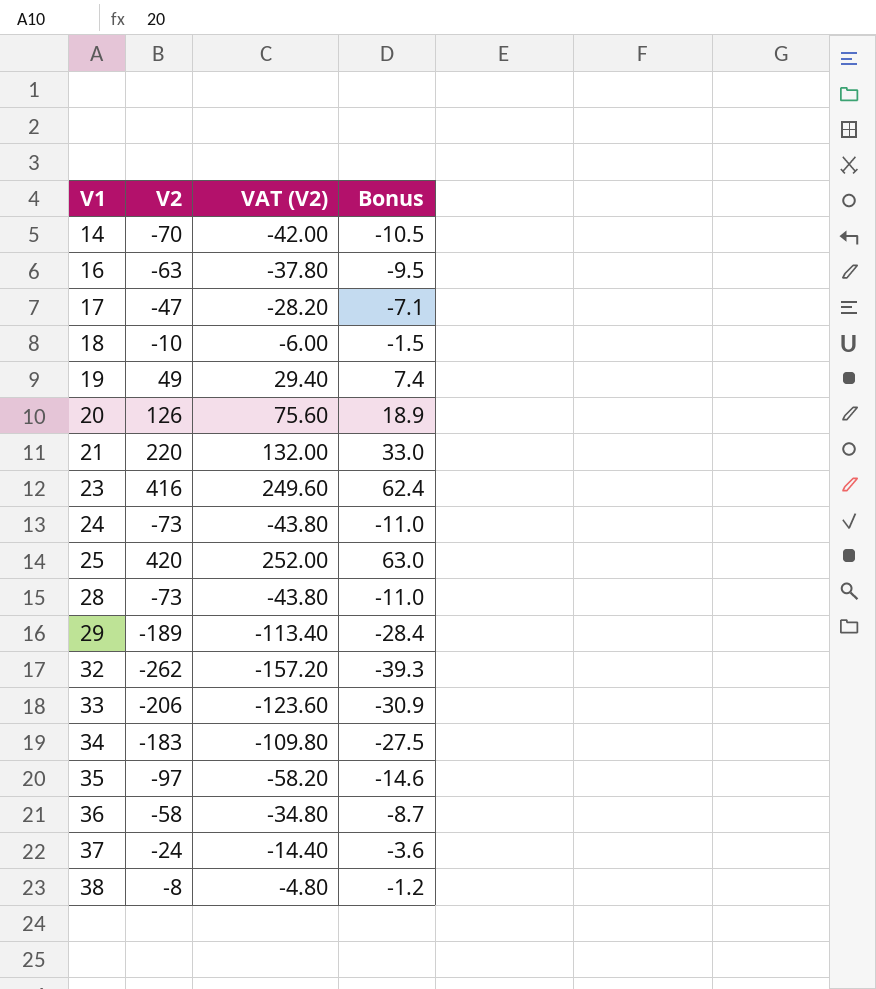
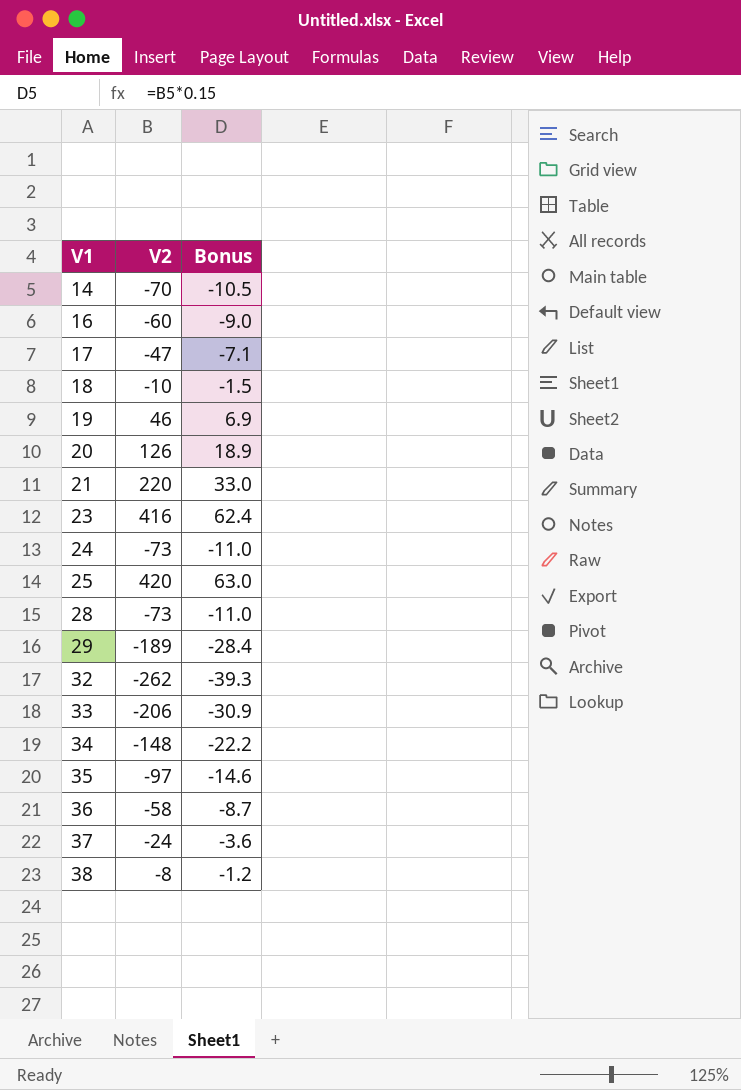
column VAT (V2) | formula: [V2] * 0.6 -> none
16 | V2: -63 -> -60
16 | Bonus: -9.5 -> -9.0
19 | V2: 49 -> 46
19 | Bonus: 7.4 -> 6.9
34 | V2: -183 -> -148
34 | Bonus: -27.5 -> -22.2

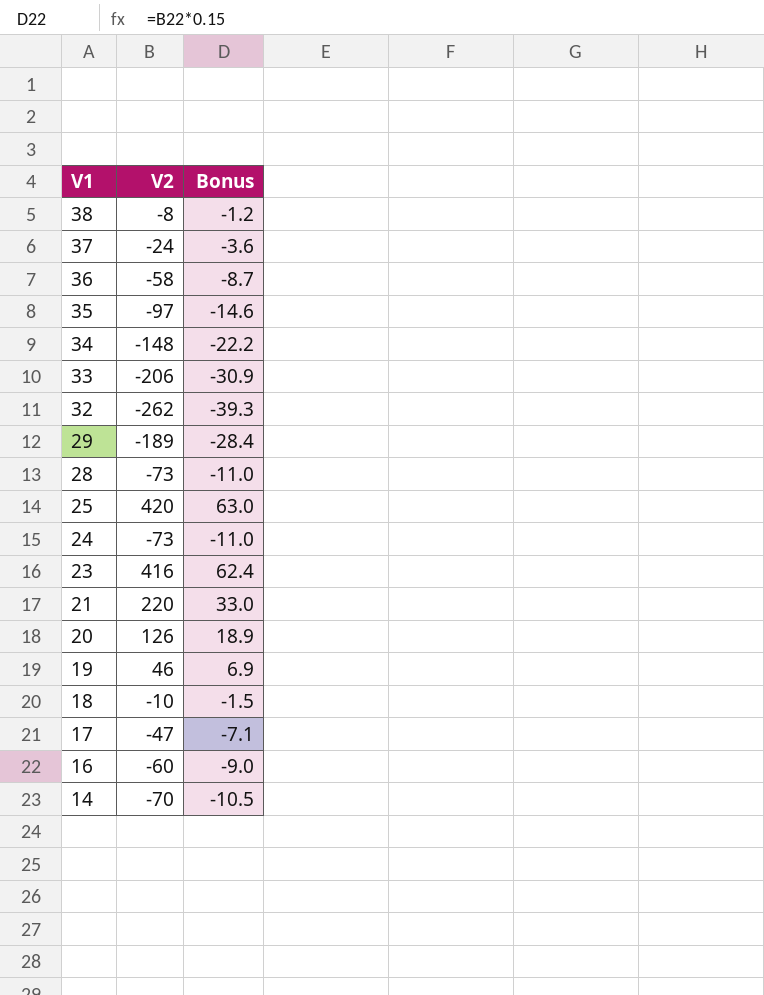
row order: V1 ascending -> V1 descending

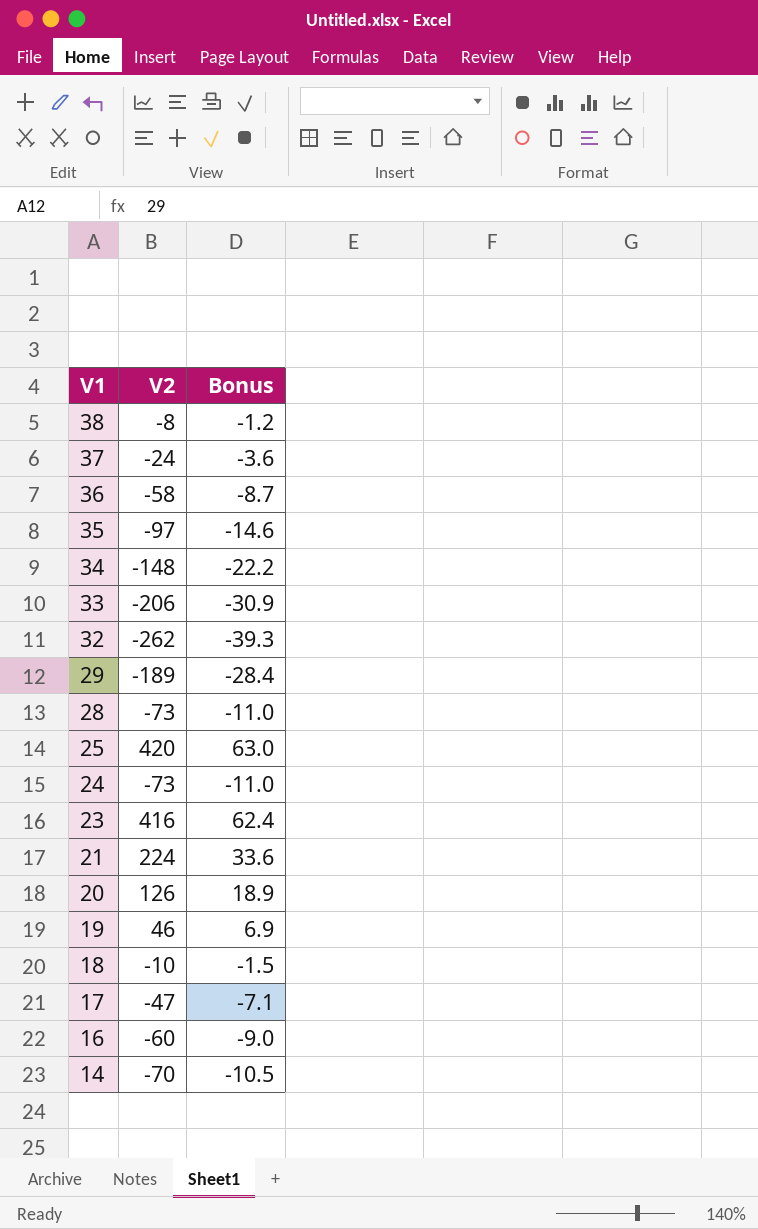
21 | V2: 220 -> 224
21 | Bonus: 33.0 -> 33.6

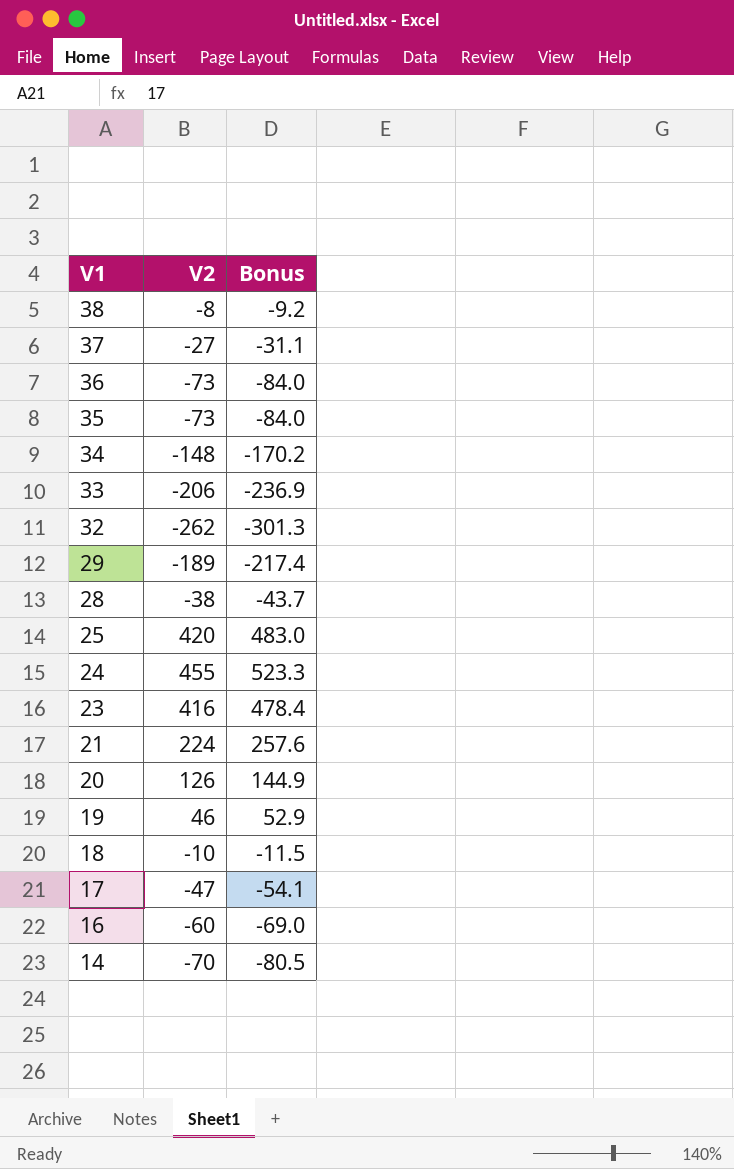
column Bonus | formula: [V2] * 0.15 -> [V2] * 1.15
37 | V2: -24 -> -27
36 | V2: -58 -> -73
35 | V2: -97 -> -73
28 | V2: -73 -> -38
24 | V2: -73 -> 455

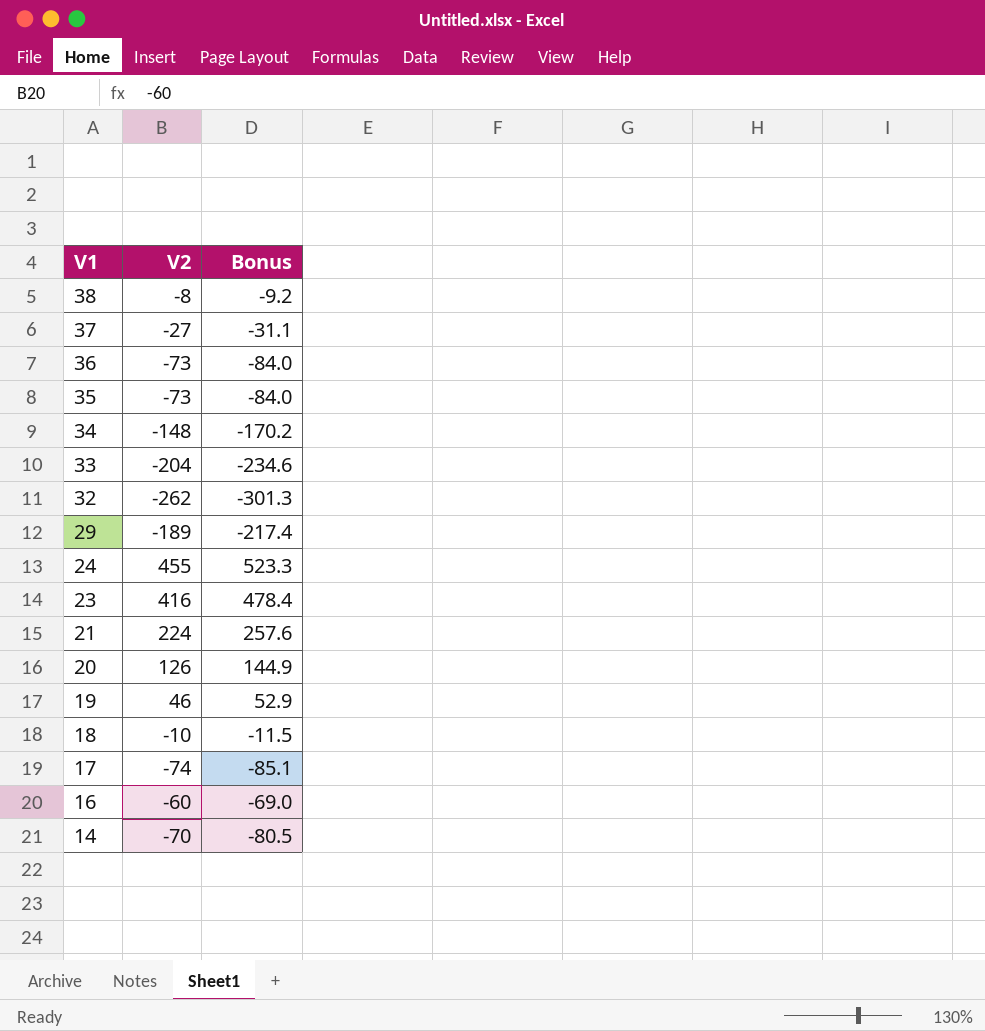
row 28: -38 | -43.7 -> none
row 25: 420 | 483.0 -> none
33 | V2: -206 -> -204
33 | Bonus: -236.9 -> -234.6
17 | V2: -47 -> -74
17 | Bonus: -54.1 -> -85.1

